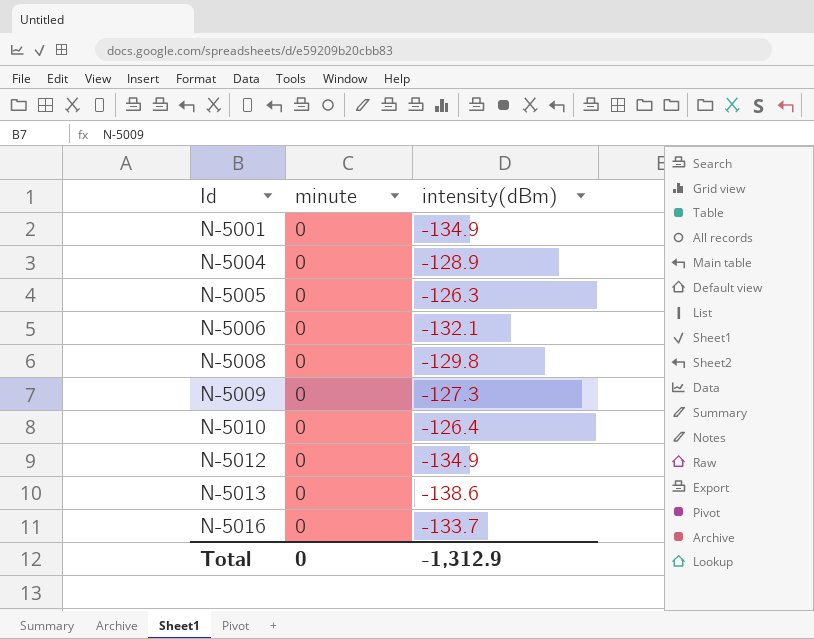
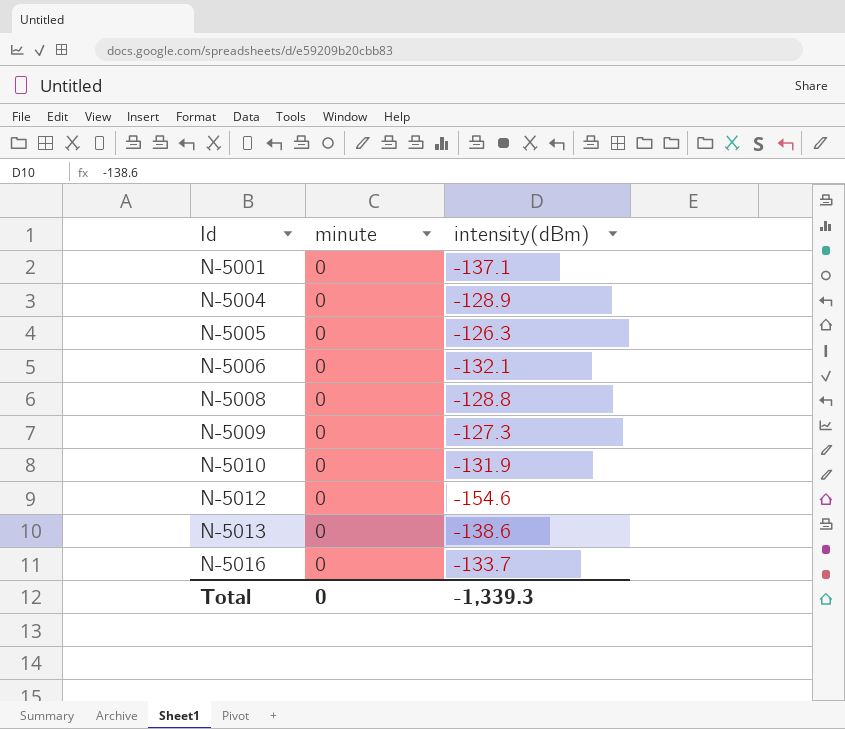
N-5001 | intensity(dBm): -134.9 -> -137.1
N-5008 | intensity(dBm): -129.8 -> -128.8
N-5010 | intensity(dBm): -126.4 -> -131.9
N-5012 | intensity(dBm): -134.9 -> -154.6
Total | intensity(dBm): -1,312.9 -> -1,339.3

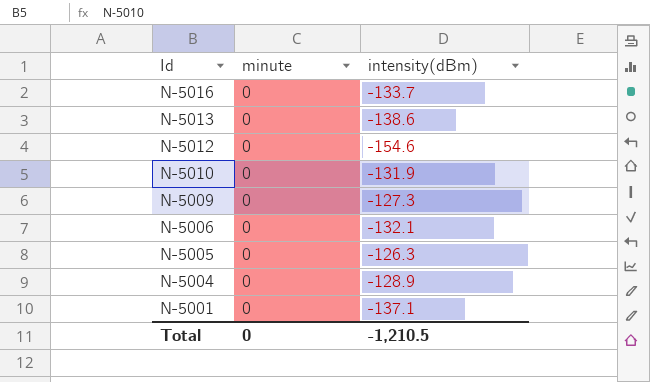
row order: Id ascending -> Id descending
row N-5008: 0 | -128.8 -> none
Total | intensity(dBm): -1,339.3 -> -1,210.5

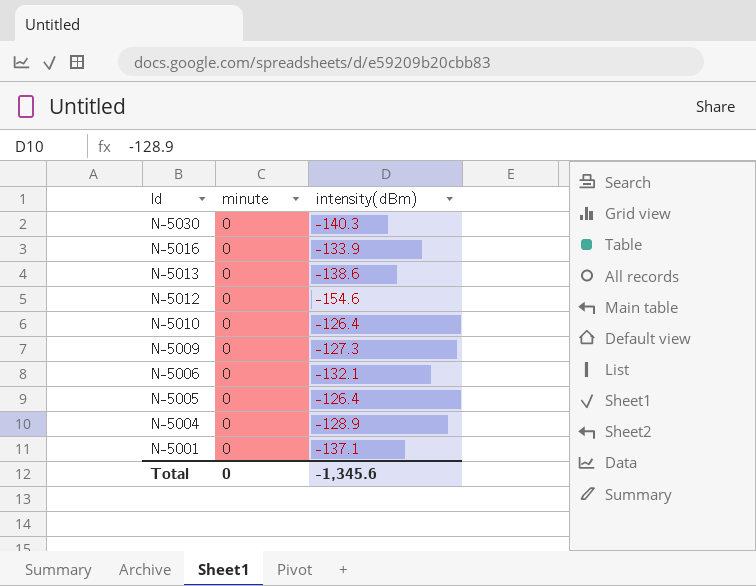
row N-5030: none -> 0 | -140.3
N-5016 | intensity(dBm): -133.7 -> -133.9
N-5010 | intensity(dBm): -131.9 -> -126.4
N-5005 | intensity(dBm): -126.3 -> -126.4
Total | intensity(dBm): -1,210.5 -> -1,345.6

